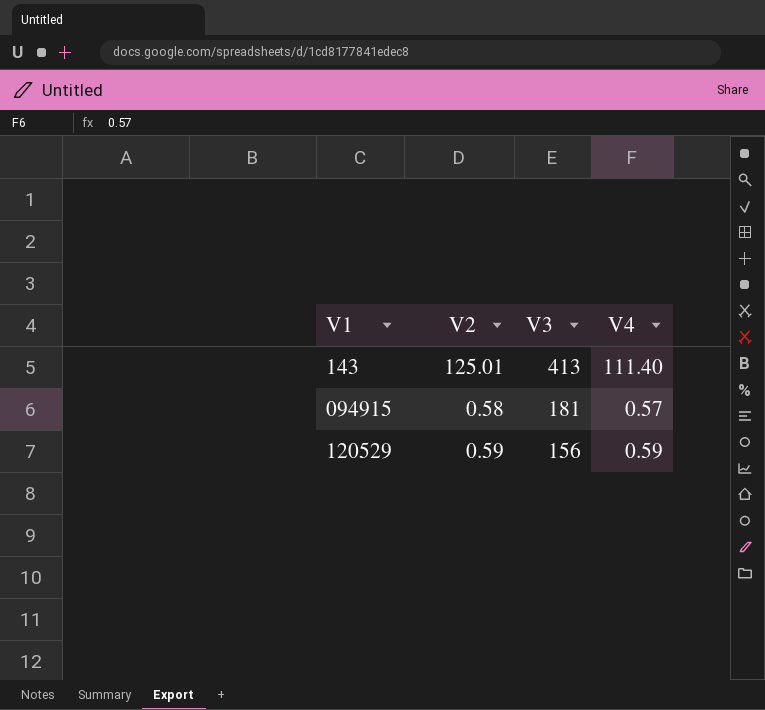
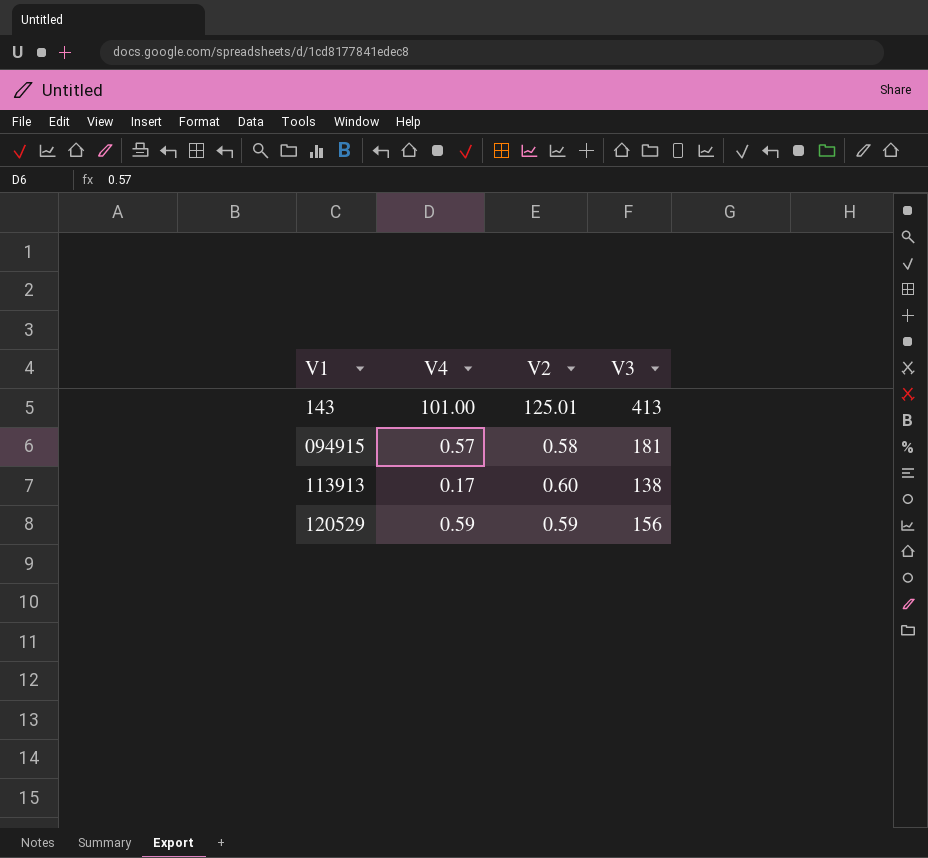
column V4 | position: 4 -> 2
143 | V4: 111.40 -> 101.00
row 113913: none -> 0.17 | 0.60 | 138

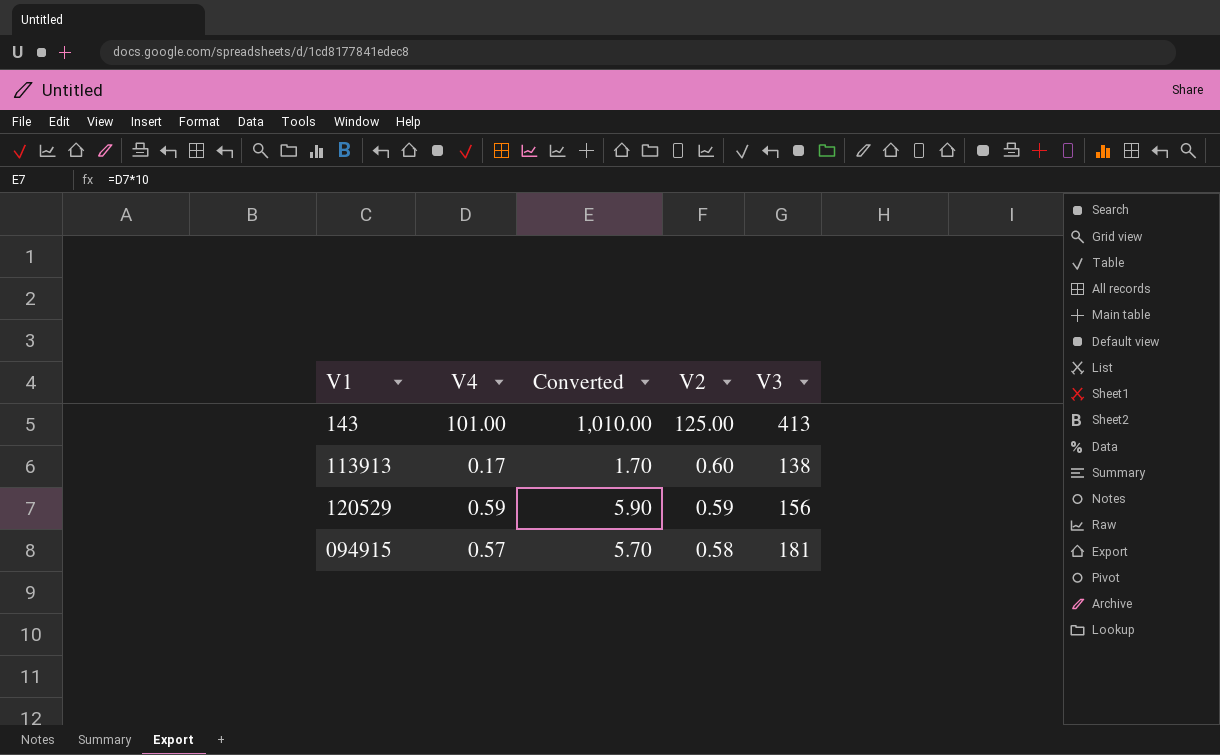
row order: V1 ascending -> V2 descending
column Converted | formula: none -> [V4] * 10
143 | V2: 125.01 -> 125.00

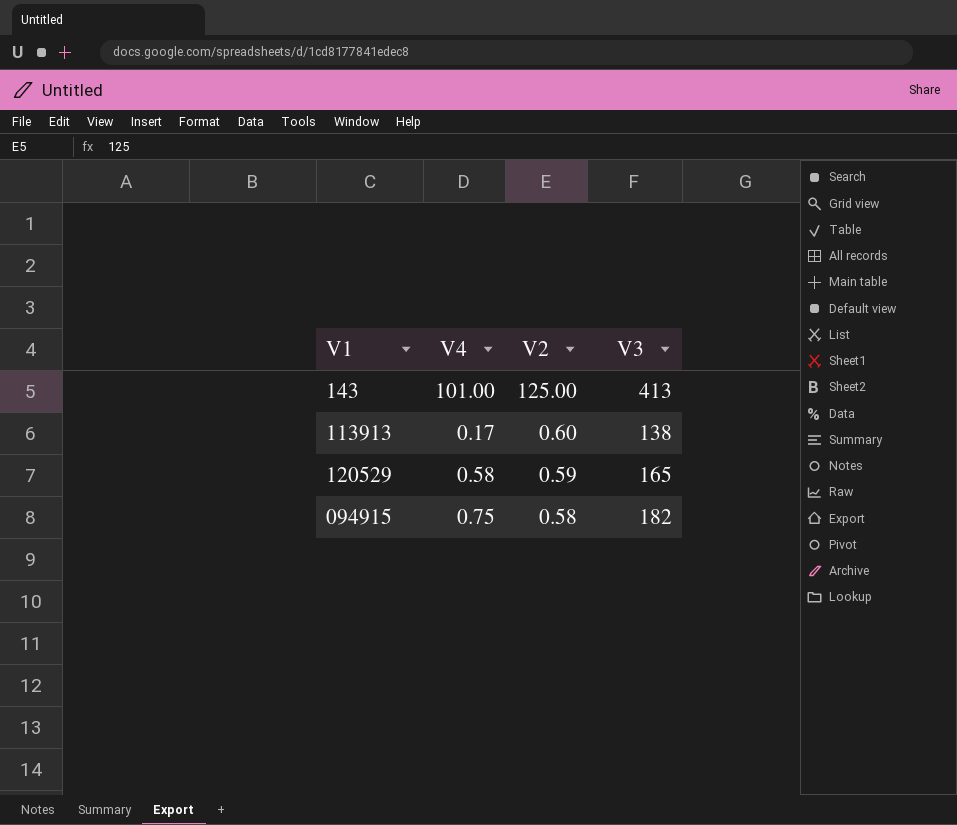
column Converted | formula: [V4] * 10 -> none
120529 | V4: 0.59 -> 0.58
120529 | V3: 156 -> 165
094915 | V4: 0.57 -> 0.75
094915 | V3: 181 -> 182

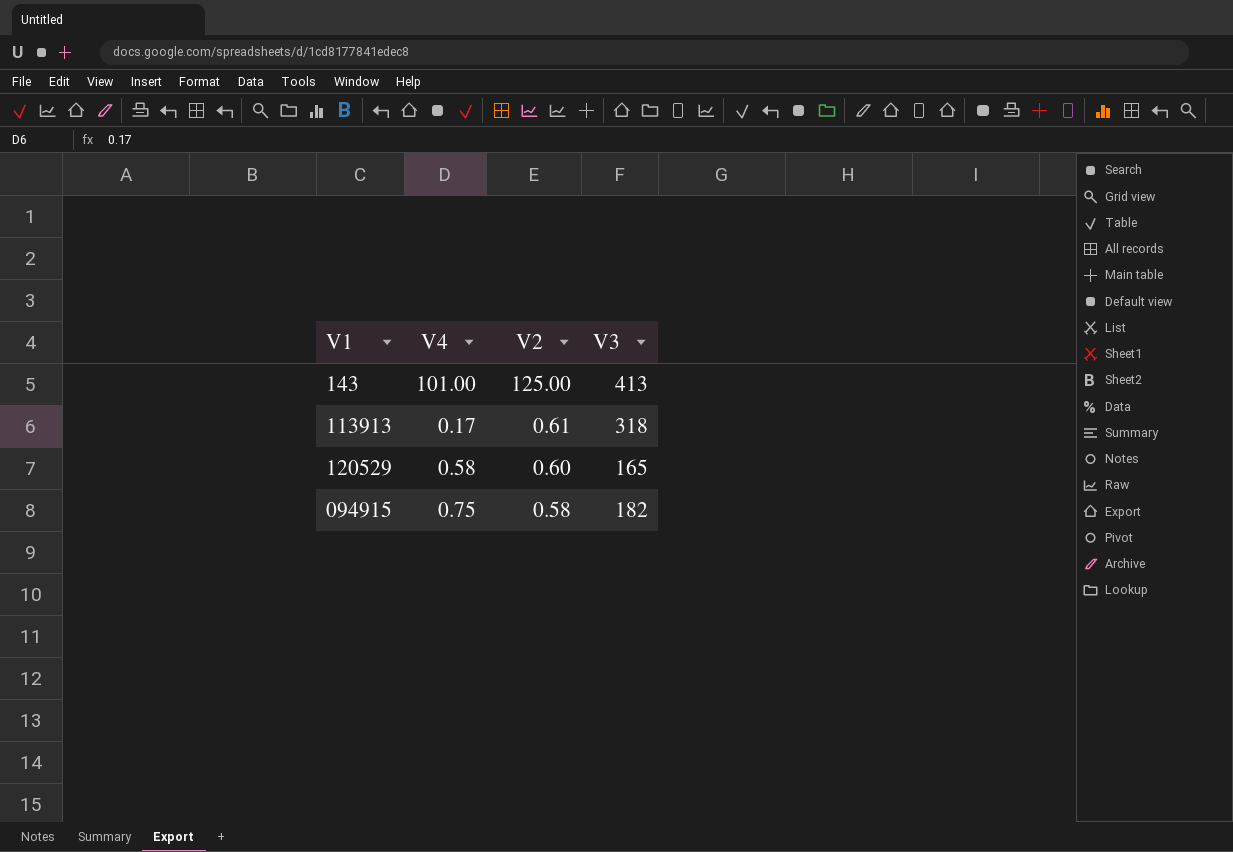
113913 | V2: 0.60 -> 0.61
113913 | V3: 138 -> 318
120529 | V2: 0.59 -> 0.60

